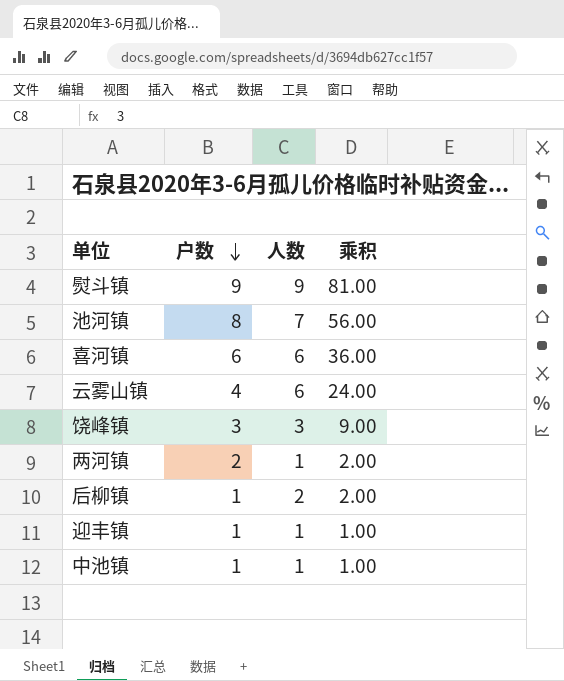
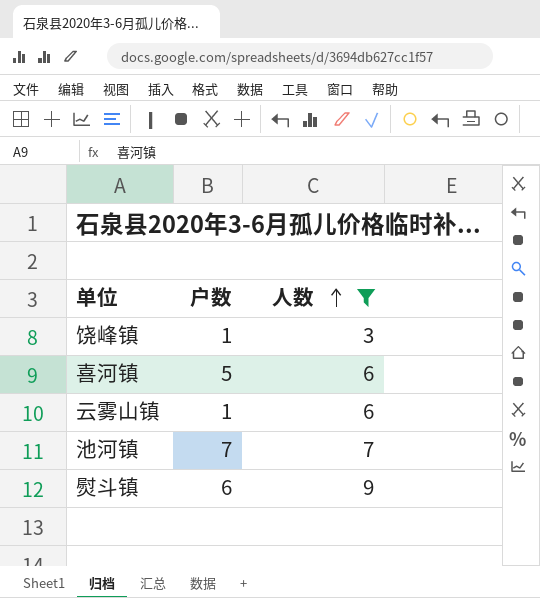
filter: none -> 人数 >= 3
row order: 户数 descending -> 人数 ascending
column 乘积 | formula: [户数] * [人数] -> none
饶峰镇 | 户数: 3 -> 1
喜河镇 | 户数: 6 -> 5
云雾山镇 | 户数: 4 -> 1
池河镇 | 户数: 8 -> 7
熨斗镇 | 户数: 9 -> 6

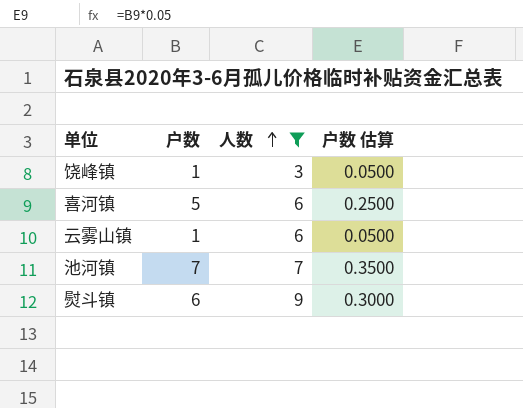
column 户数 估算 | formula: none -> [户数] * 0.05

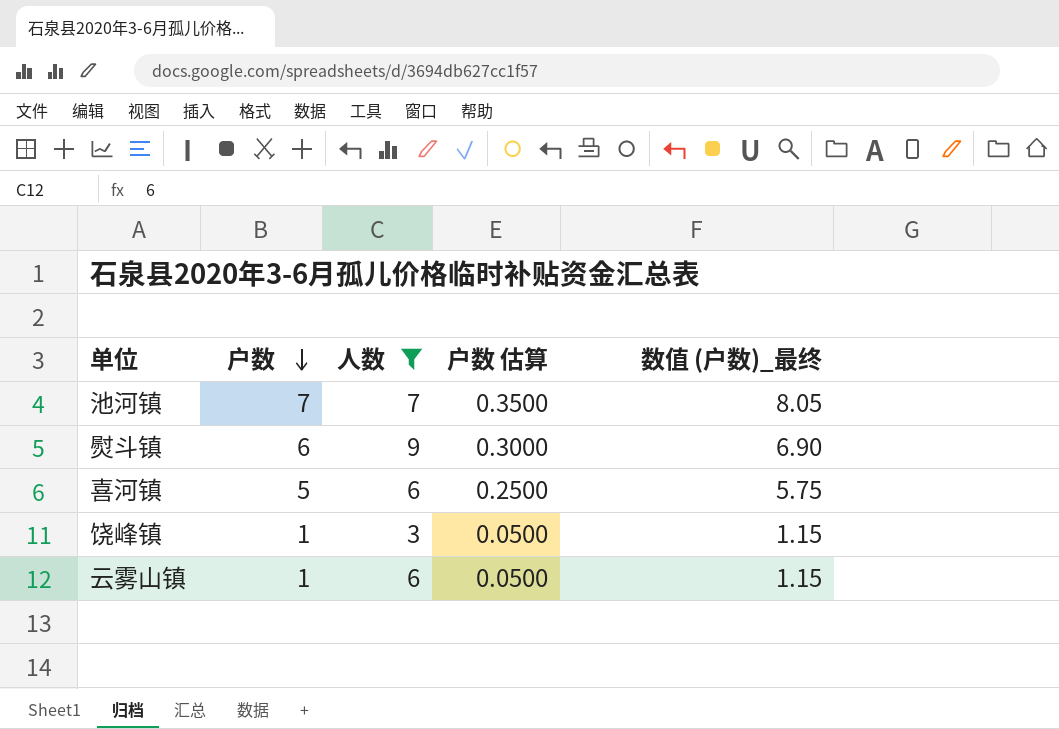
row order: 人数 ascending -> 户数 descending
column 数值 (户数)_最终 | formula: none -> [户数] * 1.15

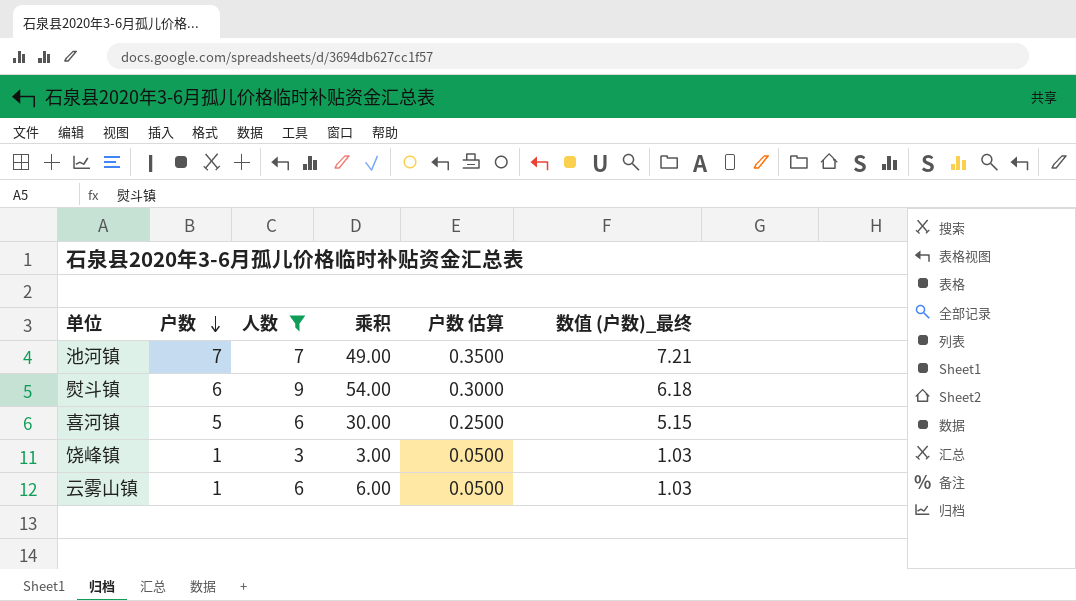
column 乘积 | formula: none -> [户数] * [人数]
column 数值 (户数)_最终 | formula: [户数] * 1.15 -> [户数] * 1.03

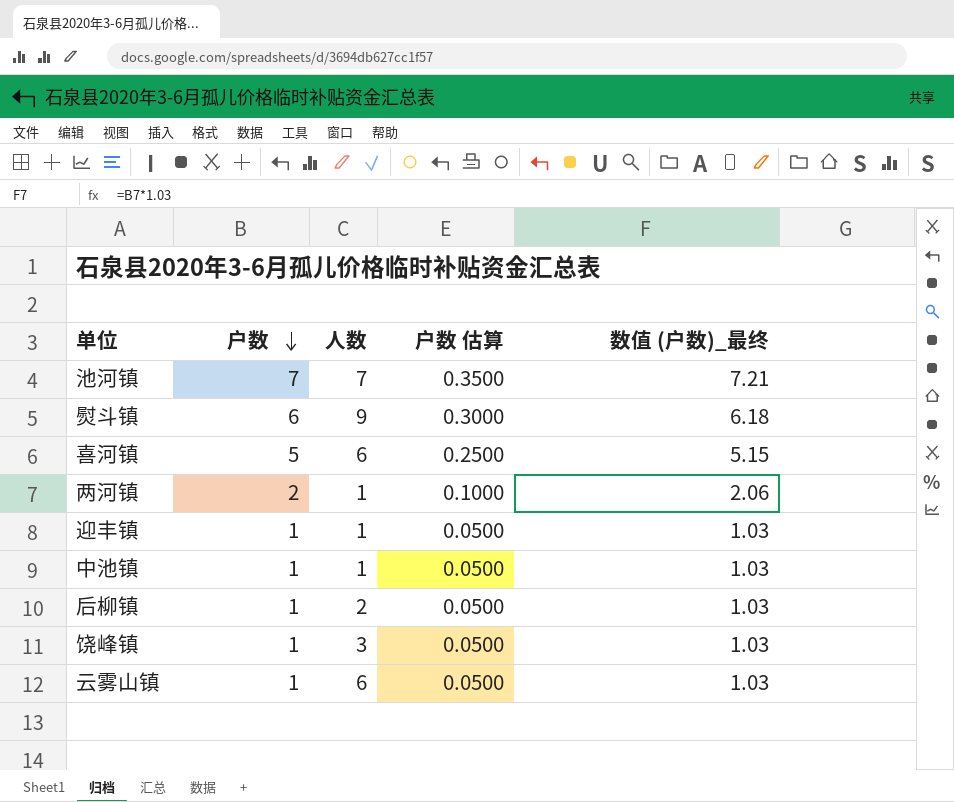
filter: 人数 >= 3 -> none
column 乘积 | formula: [户数] * [人数] -> none

